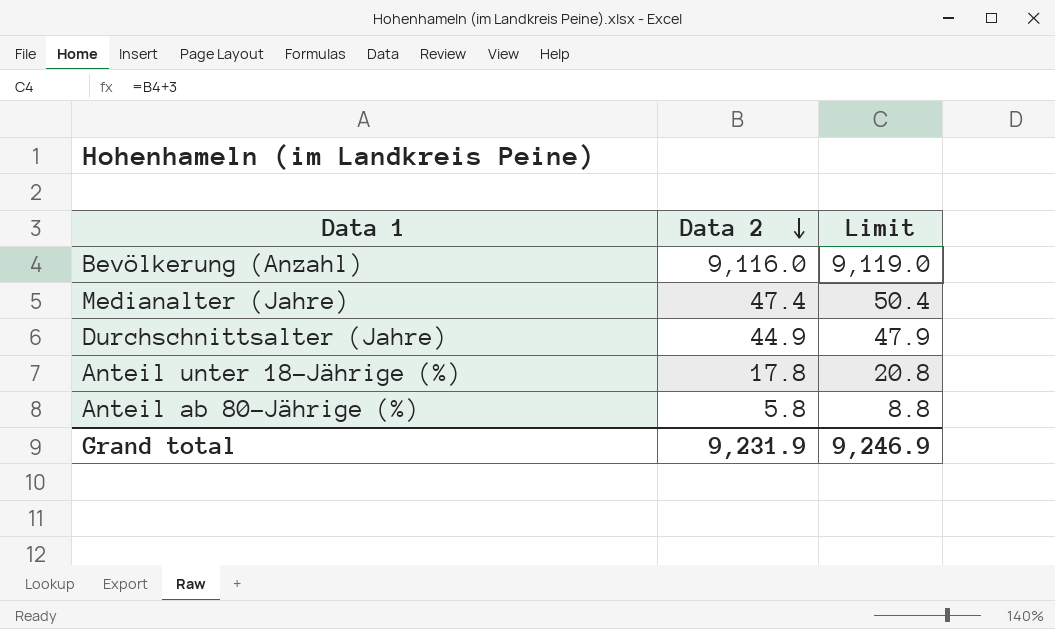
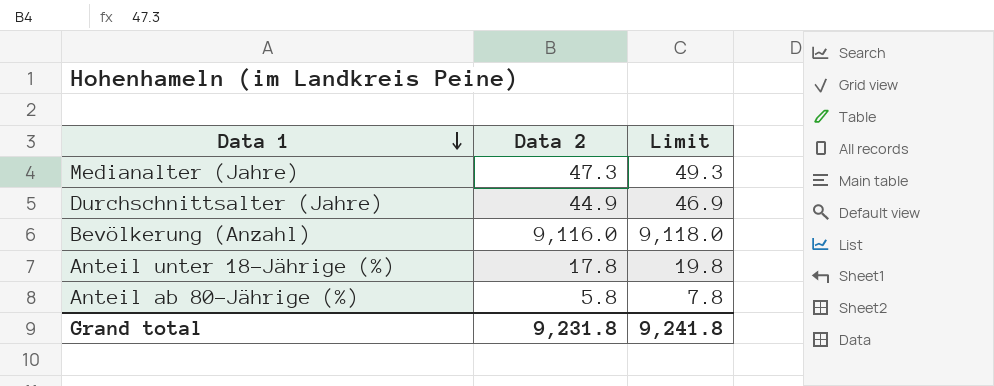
row order: Data 2 descending -> Data 1 descending
column Limit | formula: [Data 2] + 3 -> [Data 2] + 2
Medianalter (Jahre) | Data 2: 47.4 -> 47.3
Grand total | Data 2: 9,231.9 -> 9,231.8
Grand total | Limit: 9,246.9 -> 9,241.8

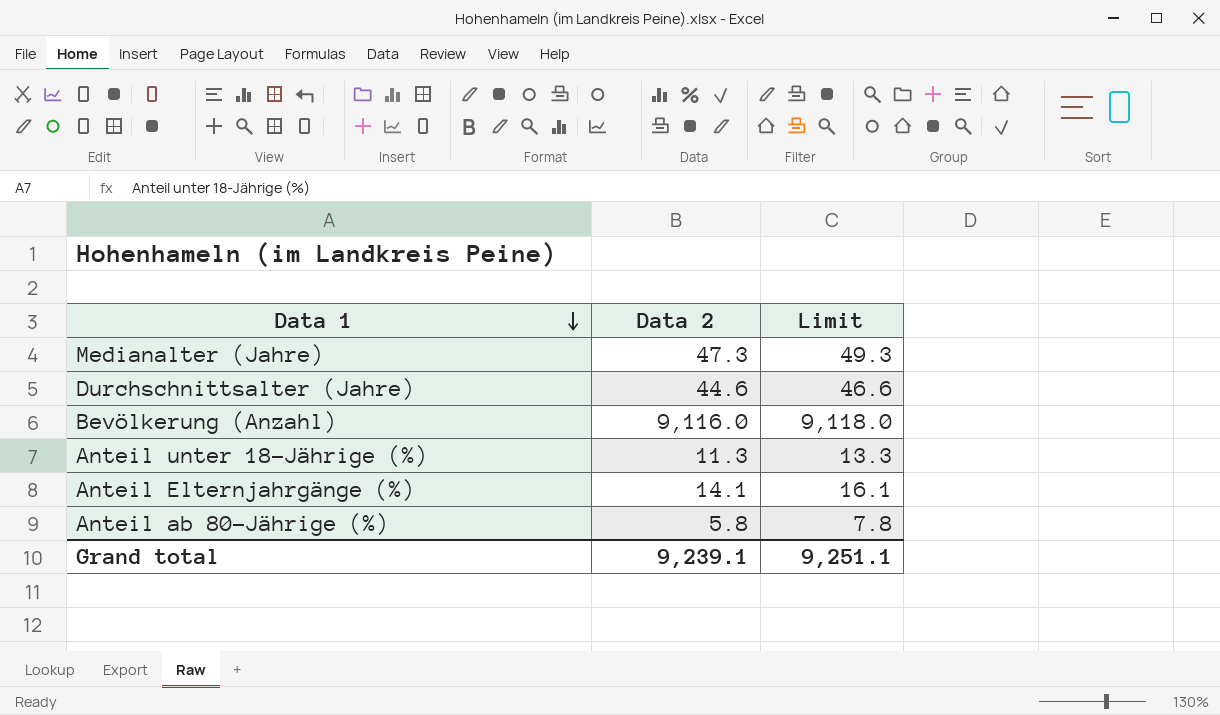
Durchschnittsalter (Jahre) | Data 2: 44.9 -> 44.6
Durchschnittsalter (Jahre) | Limit: 46.9 -> 46.6
Anteil unter 18-Jährige (%) | Data 2: 17.8 -> 11.3
Anteil unter 18-Jährige (%) | Limit: 19.8 -> 13.3
row Anteil Elternjahrgänge (%): none -> 14.1 | 16.1
Grand total | Data 2: 9,231.8 -> 9,239.1
Grand total | Limit: 9,241.8 -> 9,251.1

